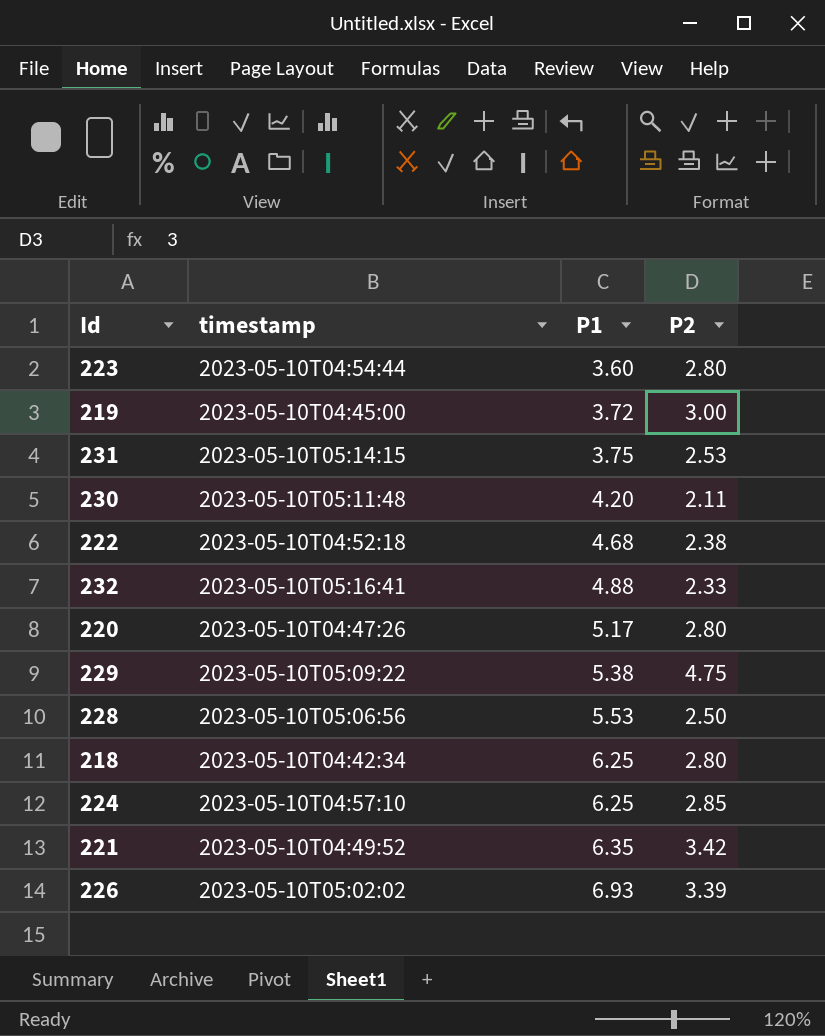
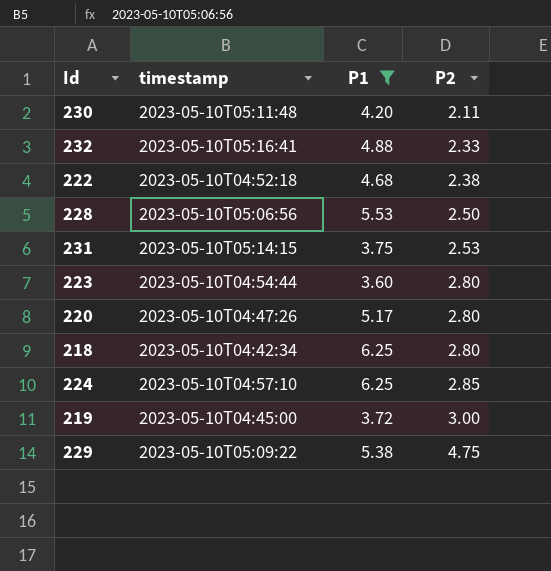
filter: none -> P1 <= 6.25
row order: P1 ascending -> P2 ascending

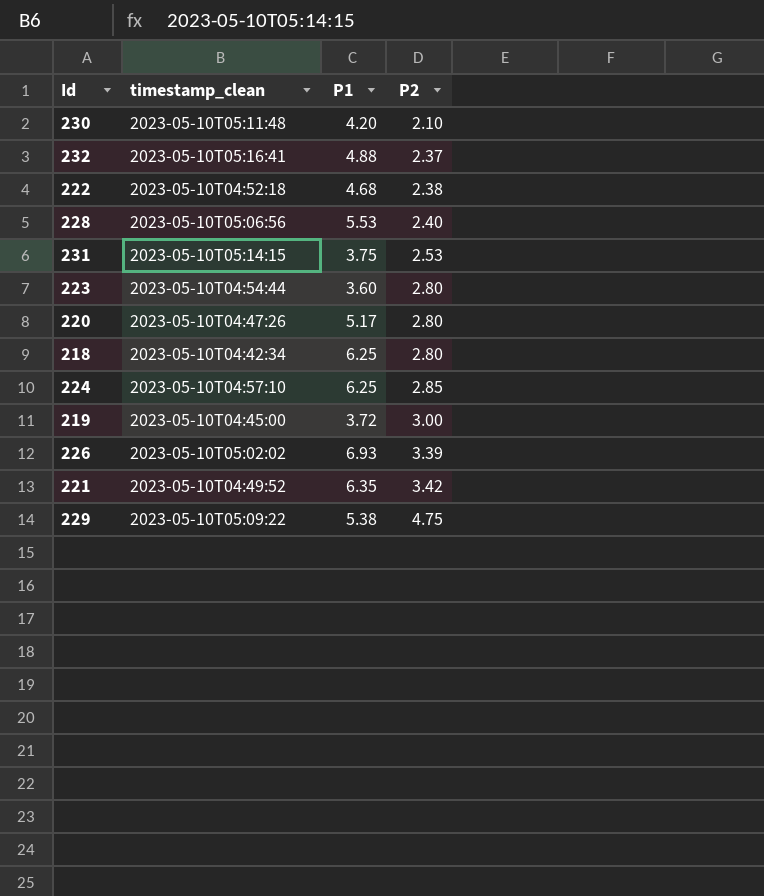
filter: P1 <= 6.25 -> none
column name: timestamp -> timestamp_clean
230 | P2: 2.11 -> 2.10
232 | P2: 2.33 -> 2.37
228 | P2: 2.50 -> 2.40

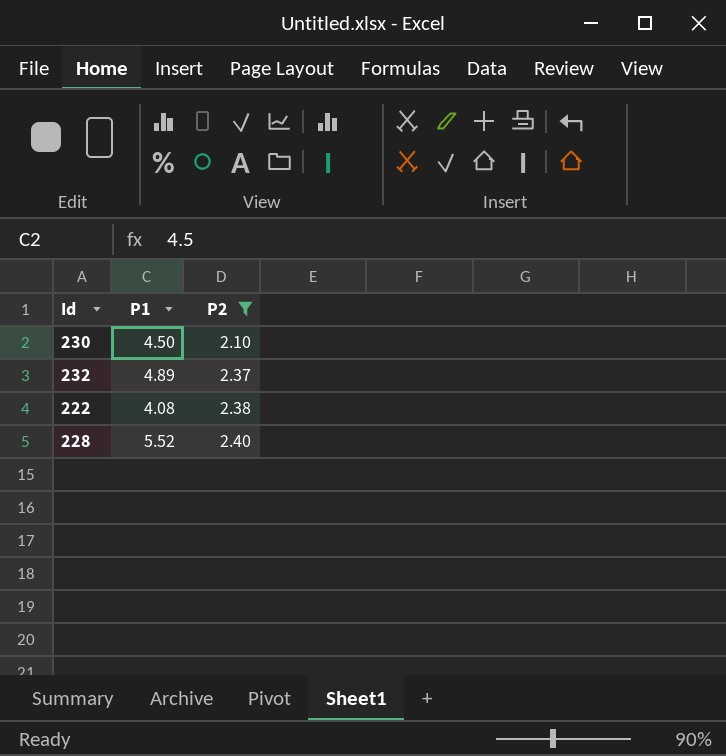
filter: none -> P2 <= 2.40
column timestamp_clean | position: 2 -> none
230 | P1: 4.20 -> 4.50
232 | P1: 4.88 -> 4.89
222 | P1: 4.68 -> 4.08
228 | P1: 5.53 -> 5.52

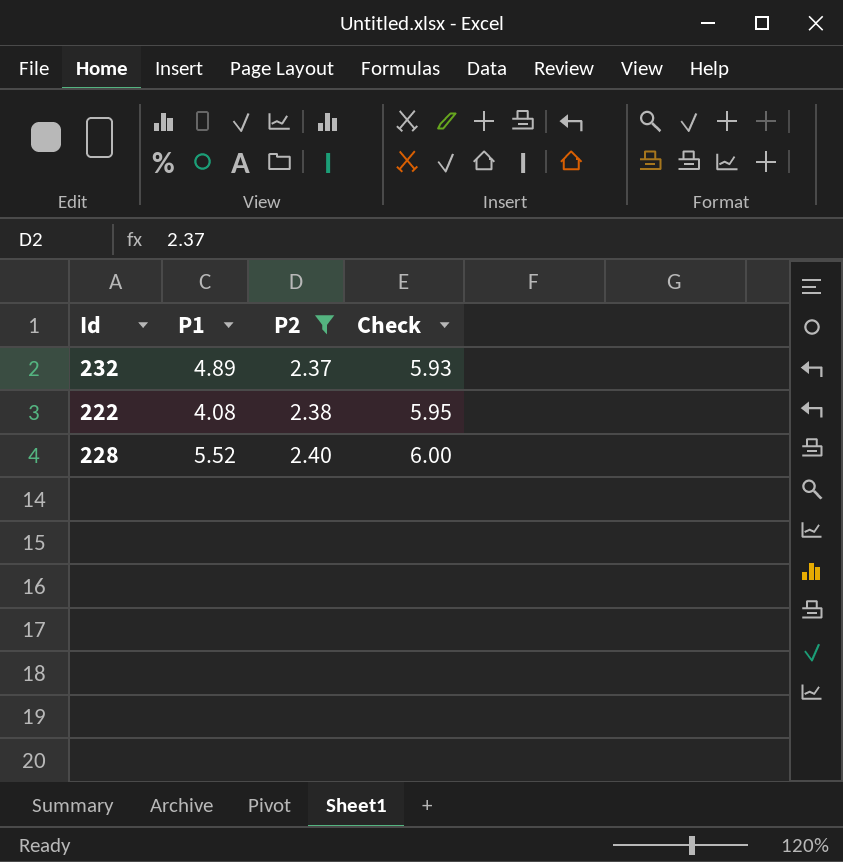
column Check | formula: none -> [P2] * 2.5
row 230: 4.50 | 2.10 -> none

